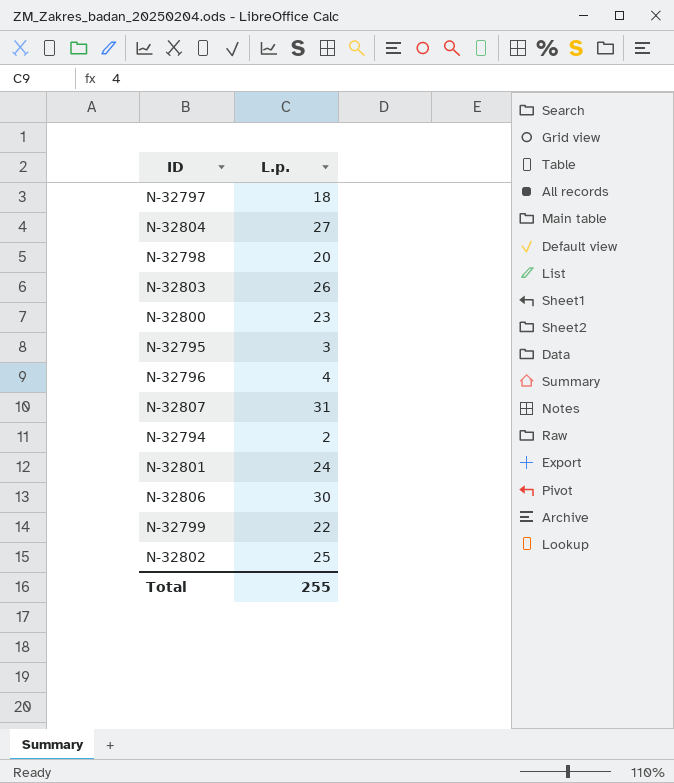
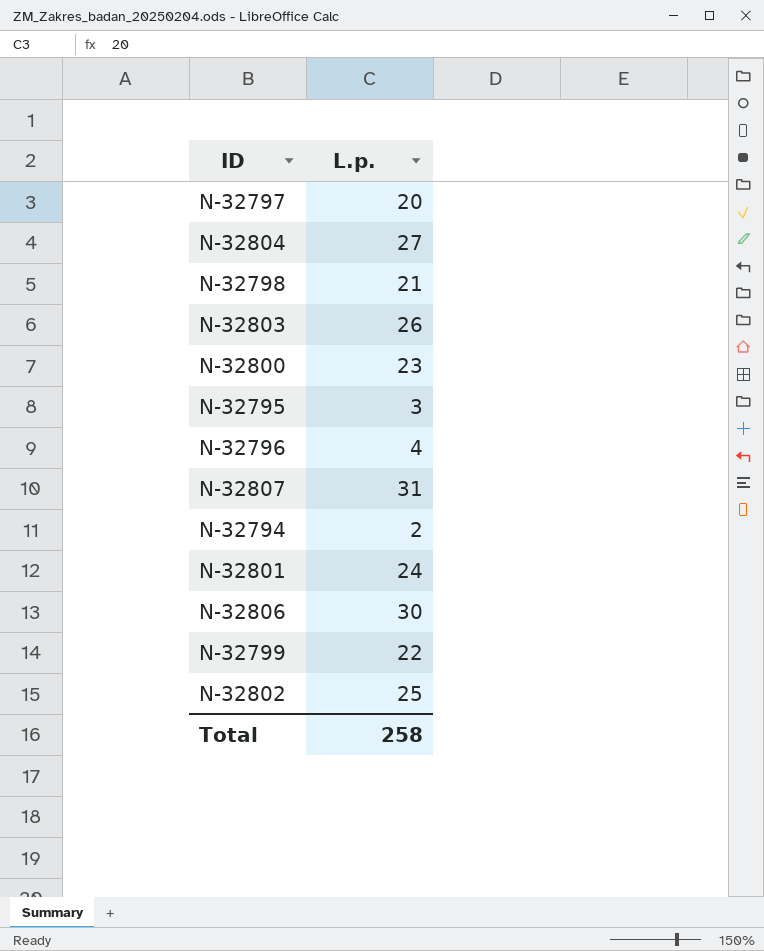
N-32797 | L.p.: 18 -> 20
N-32798 | L.p.: 20 -> 21
Total | L.p.: 255 -> 258

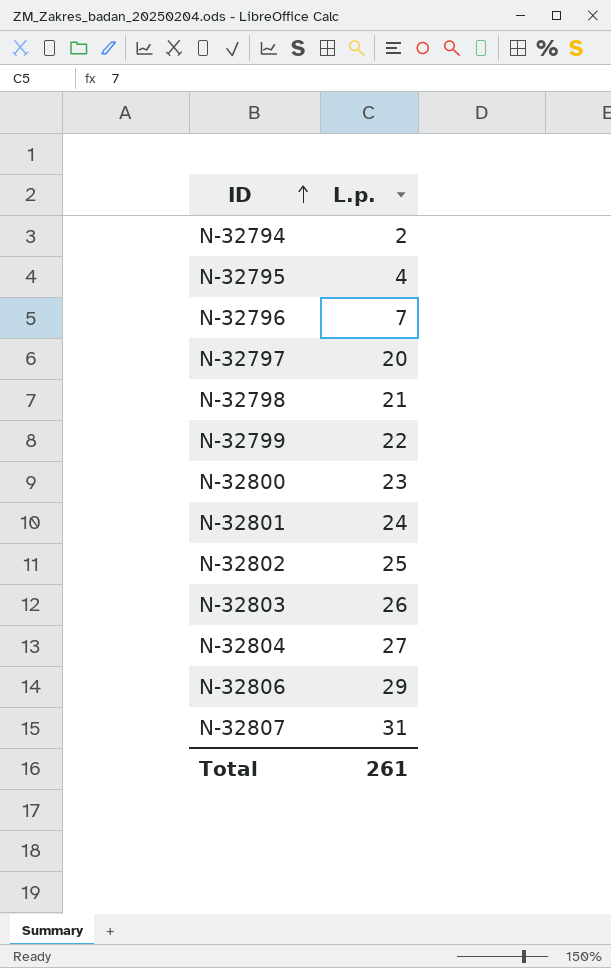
row order: none -> ID ascending
N-32795 | L.p.: 3 -> 4
N-32796 | L.p.: 4 -> 7
N-32806 | L.p.: 30 -> 29
Total | L.p.: 258 -> 261

